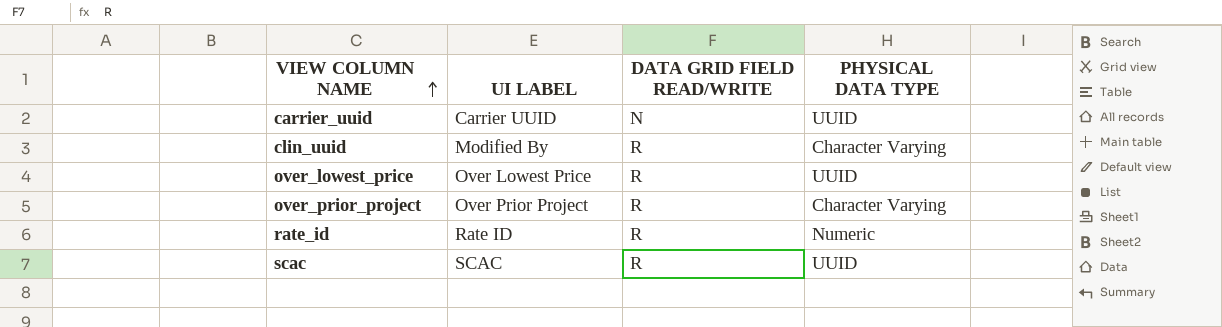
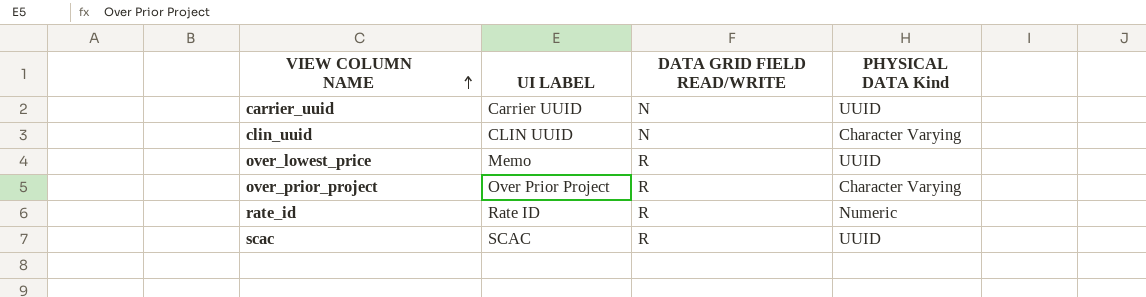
column name: PHYSICAL DATA TYPE -> PHYSICAL DATA Kind
clin_uuid | UI LABEL: Modified By -> CLIN UUID
clin_uuid | DATA GRID FIELD READ/WRITE: R -> N
over_lowest_price | UI LABEL: Over Lowest Price -> Memo

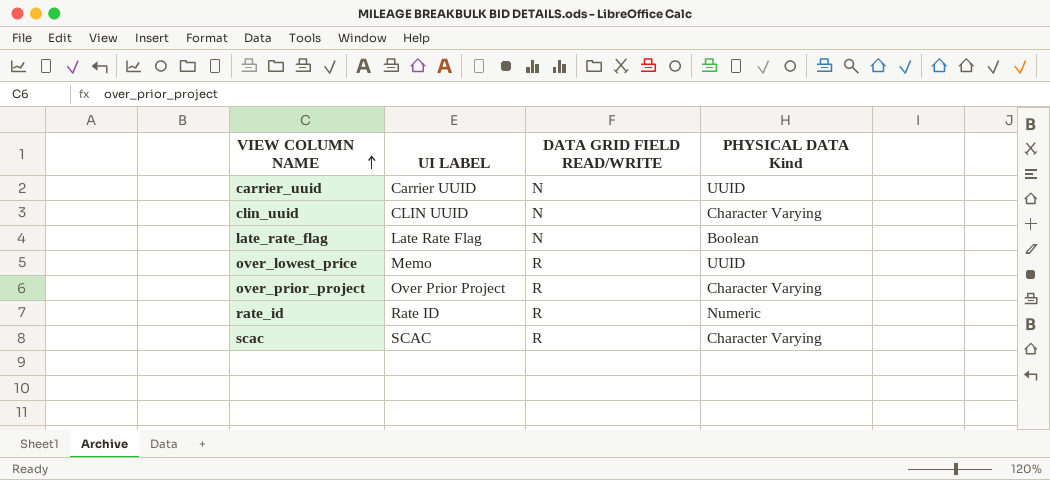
row late_rate_flag: none -> Late Rate Flag | N | Boolean
scac | PHYSICAL DATA Kind: UUID -> Character Varying

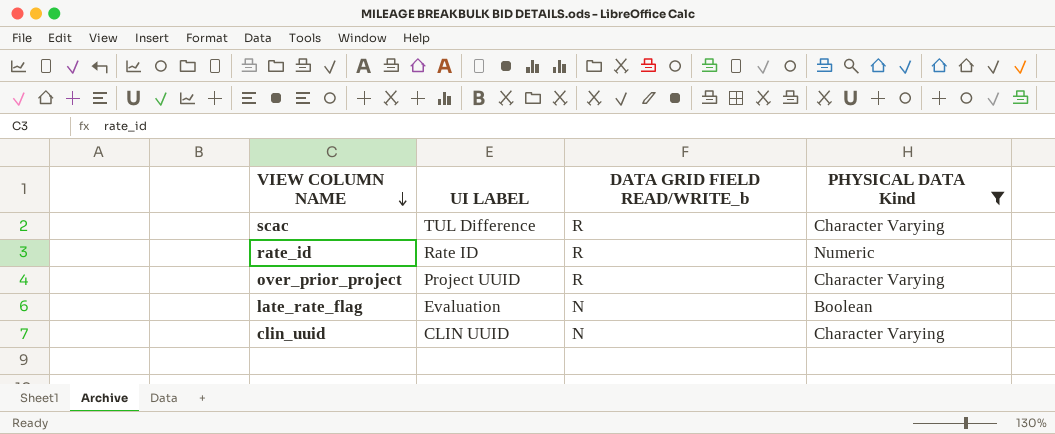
filter: none -> PHYSICAL DATA Kind != UUID
row order: VIEW COLUMN NAME ascending -> VIEW COLUMN NAME descending
column name: DATA GRID FIELD READ/WRITE -> DATA GRID FIELD READ/WRITE_b
scac | UI LABEL: SCAC -> TUL Difference
over_prior_project | UI LABEL: Over Prior Project -> Project UUID
late_rate_flag | UI LABEL: Late Rate Flag -> Evaluation

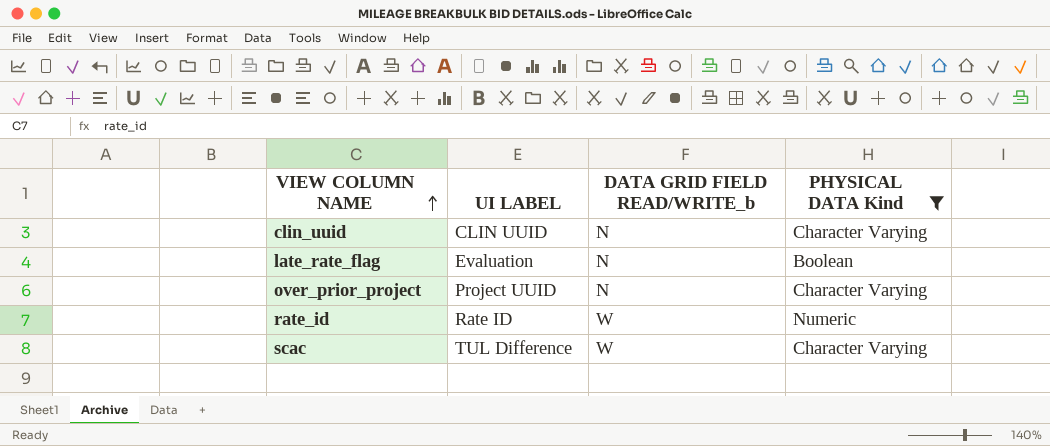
row order: VIEW COLUMN NAME descending -> VIEW COLUMN NAME ascending
over_prior_project | DATA GRID FIELD READ/WRITE_b: R -> N
rate_id | DATA GRID FIELD READ/WRITE_b: R -> W
scac | DATA GRID FIELD READ/WRITE_b: R -> W

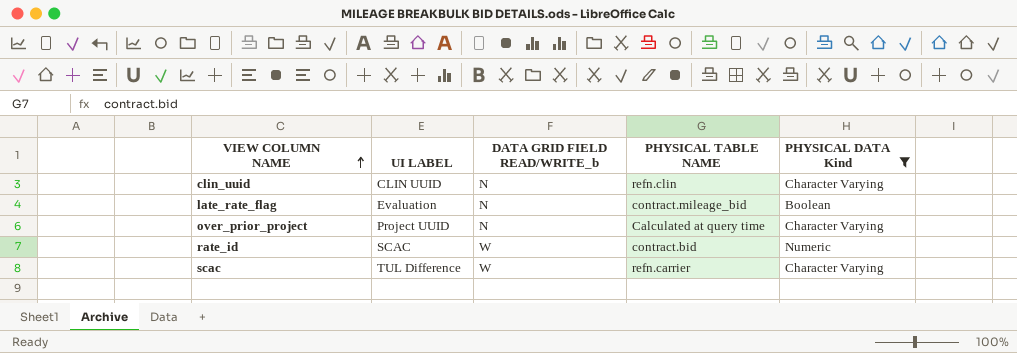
column PHYSICAL TABLE NAME | position: none -> 4
rate_id | UI LABEL: Rate ID -> SCAC

